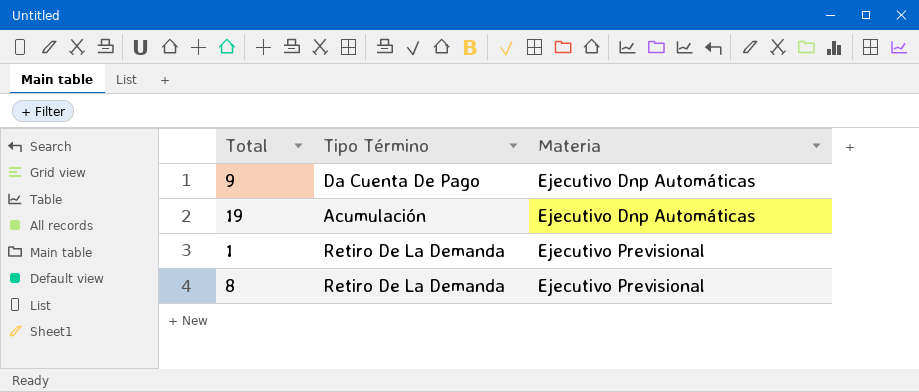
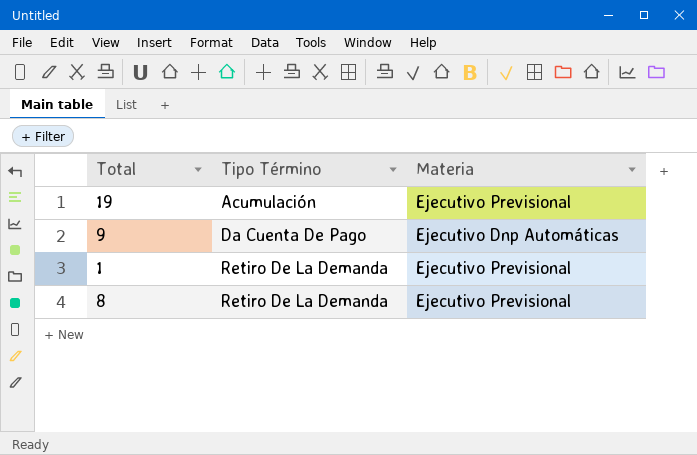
row order: Materia ascending -> Tipo Término ascending
19 | Materia: Ejecutivo Dnp Automáticas -> Ejecutivo Previsional

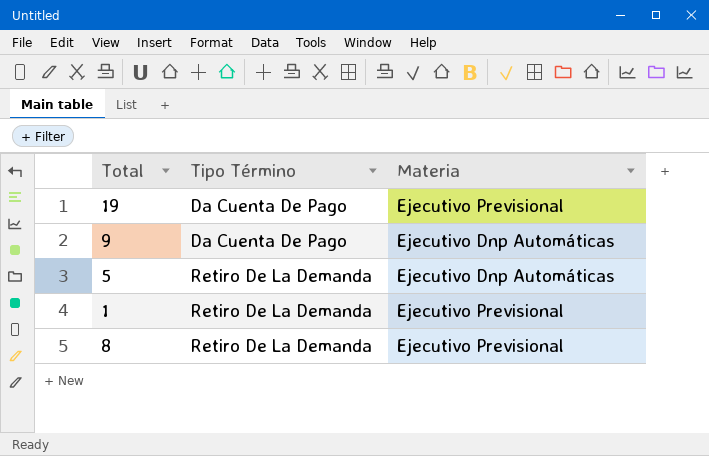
19 | Tipo Término: Acumulación -> Da Cuenta De Pago
row 5: none -> Retiro De La Demanda | Ejecutivo Dnp Automáticas

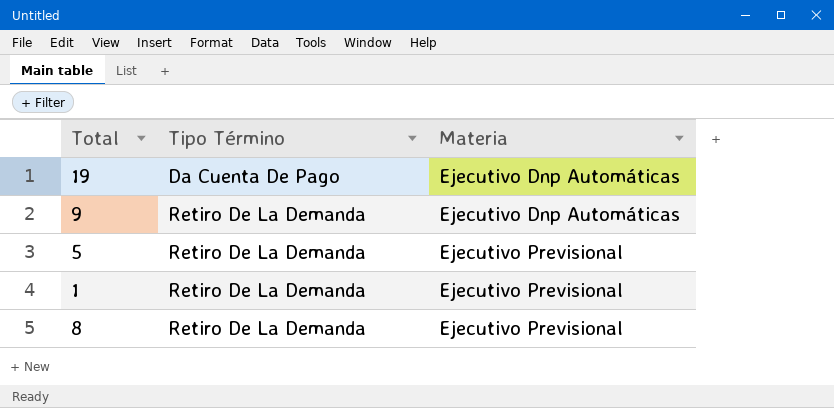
19 | Materia: Ejecutivo Previsional -> Ejecutivo Dnp Automáticas
9 | Tipo Término: Da Cuenta De Pago -> Retiro De La Demanda
5 | Materia: Ejecutivo Dnp Automáticas -> Ejecutivo Previsional

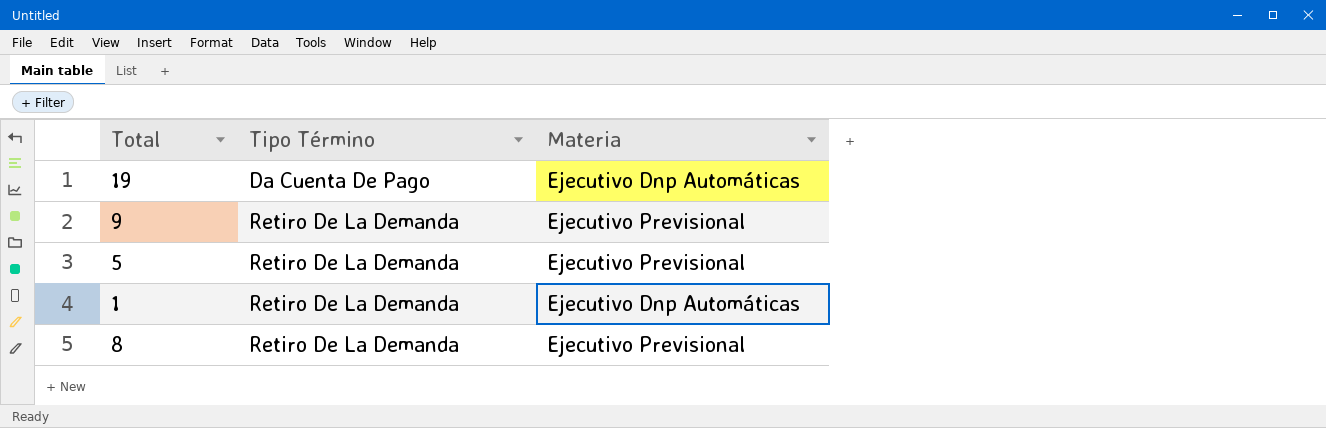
9 | Materia: Ejecutivo Dnp Automáticas -> Ejecutivo Previsional
1 | Materia: Ejecutivo Previsional -> Ejecutivo Dnp Automáticas

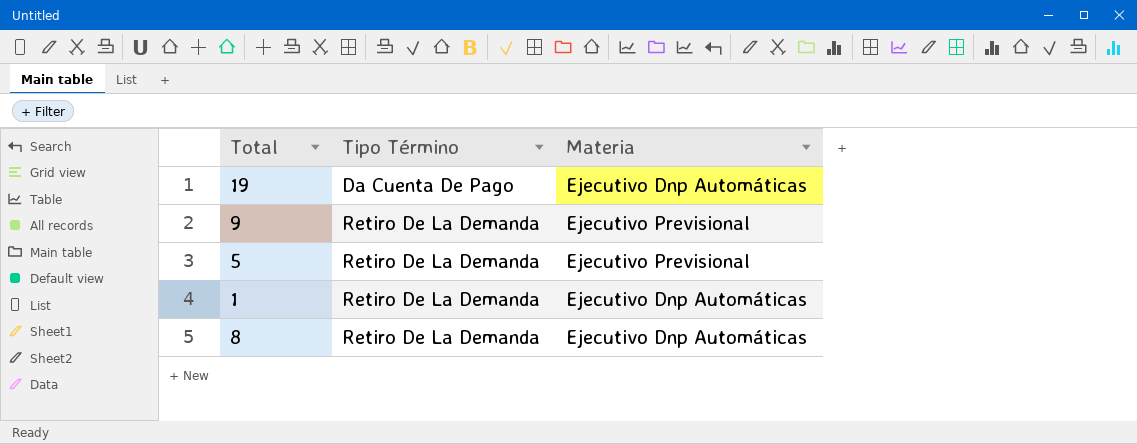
8 | Materia: Ejecutivo Previsional -> Ejecutivo Dnp Automáticas

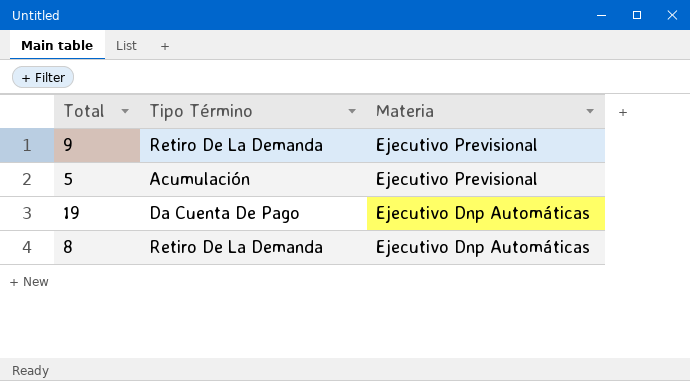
row order: Tipo Término ascending -> Materia descending
row 1: Retiro De La Demanda | Ejecutivo Dnp Automáticas -> none
5 | Tipo Término: Retiro De La Demanda -> Acumulación

